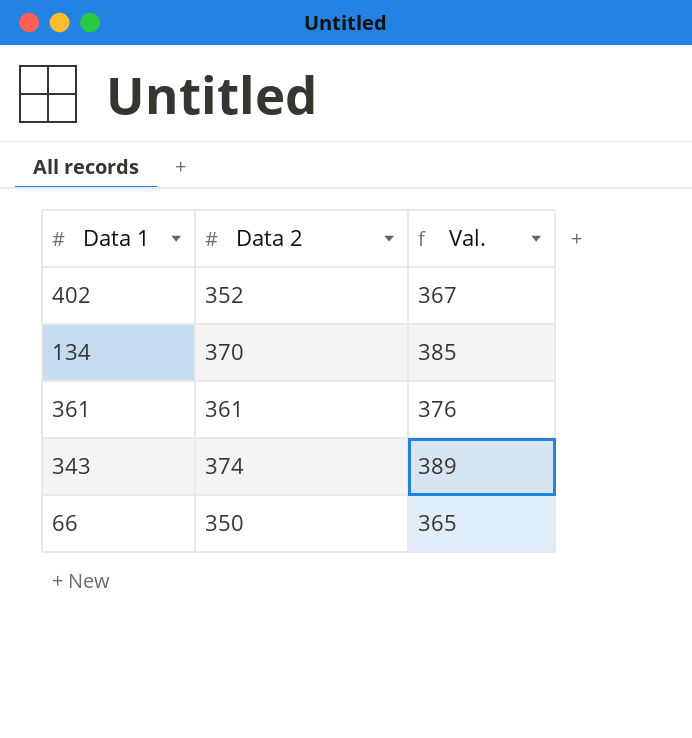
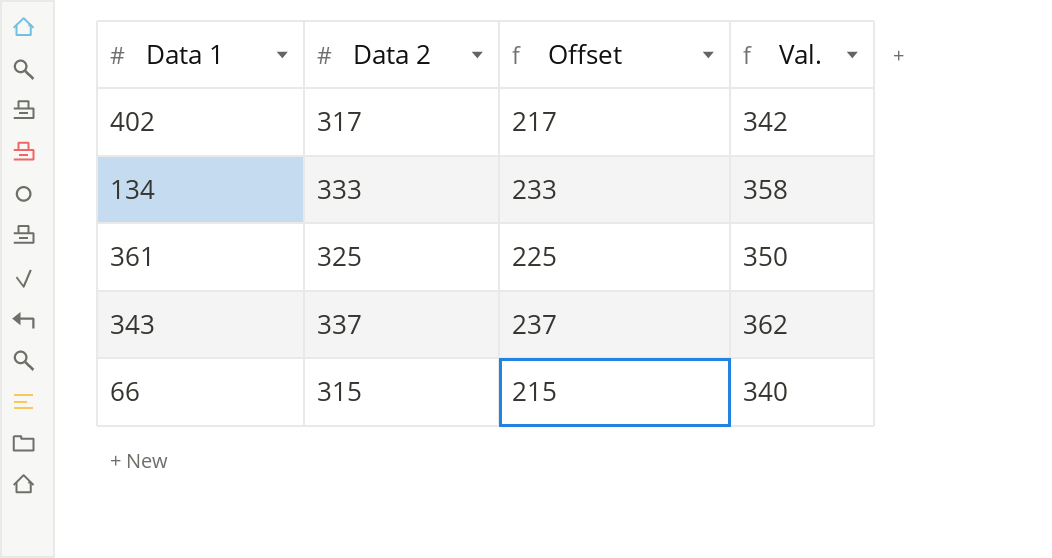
column Offset | formula: none -> [Data 2] - 100
column Val. | formula: [Data 2] + 15 -> [Data 2] + 25
402 | Data 2: 352 -> 317
134 | Data 2: 370 -> 333
361 | Data 2: 361 -> 325
343 | Data 2: 374 -> 337
66 | Data 2: 350 -> 315

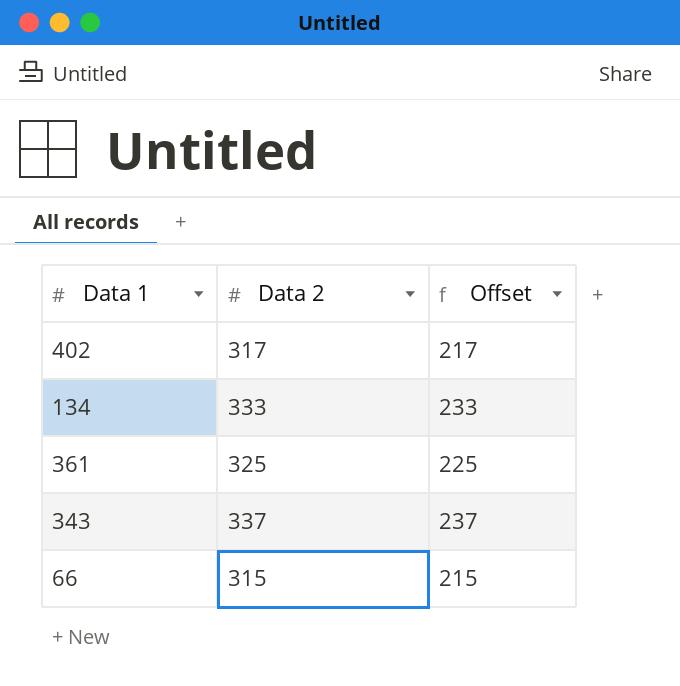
column Val. | formula: [Data 2] + 25 -> none

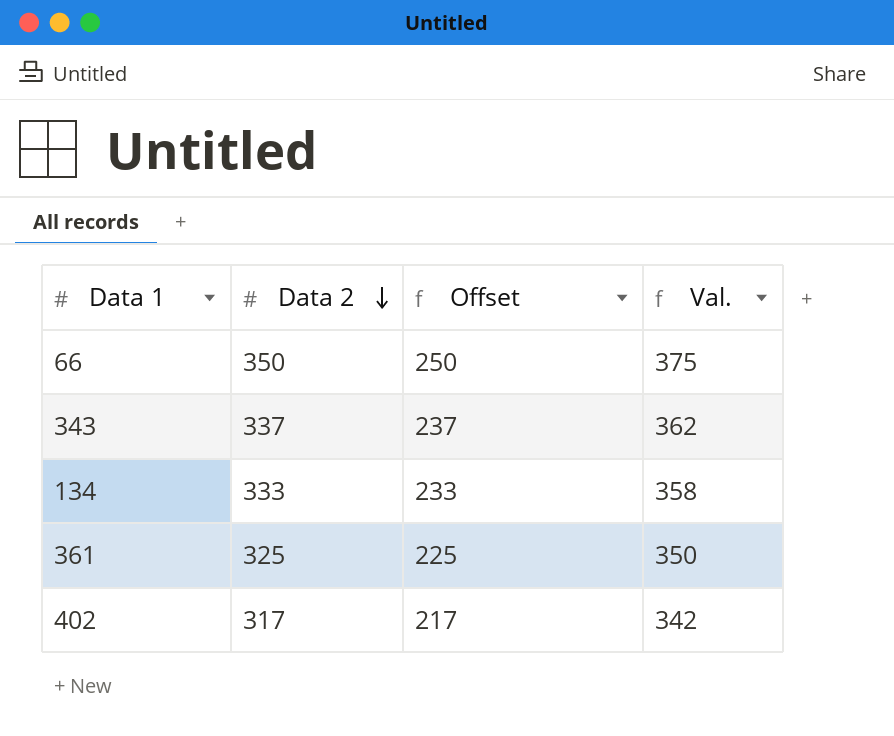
row order: none -> Data 2 descending
column Val. | formula: none -> [Data 2] + 25
66 | Data 2: 315 -> 350
66 | Offset: 215 -> 250

